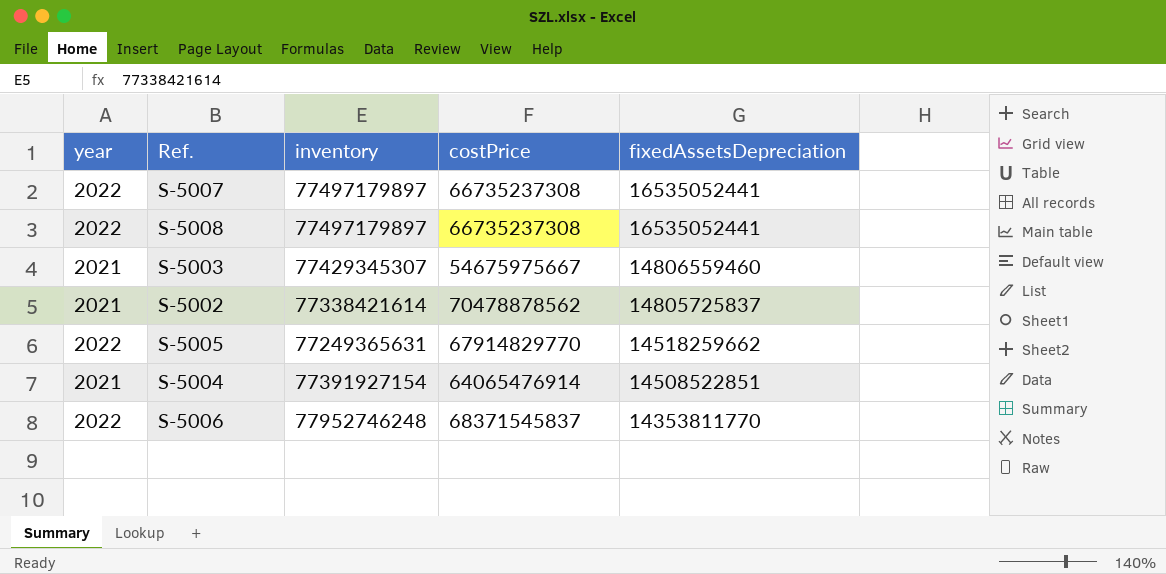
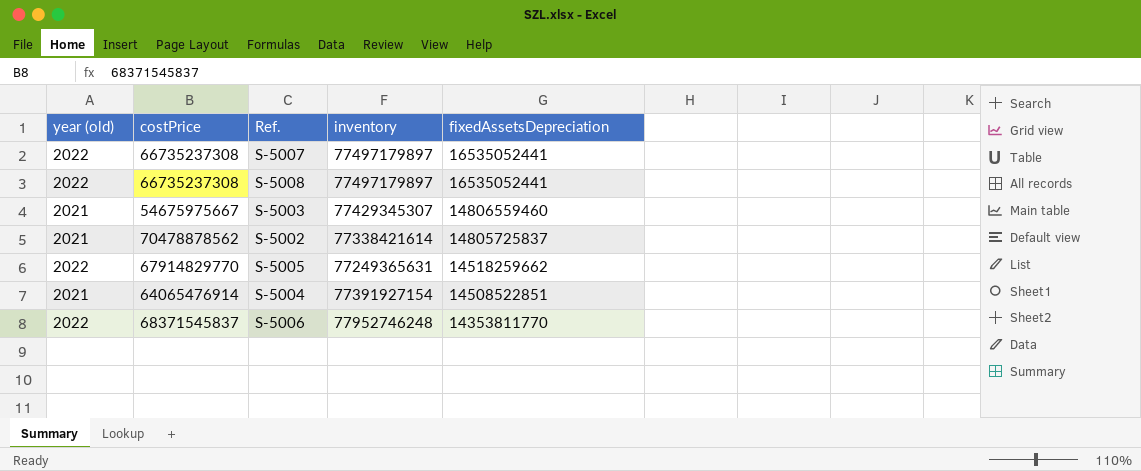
column name: year -> year (old)
column costPrice | position: 4 -> 2

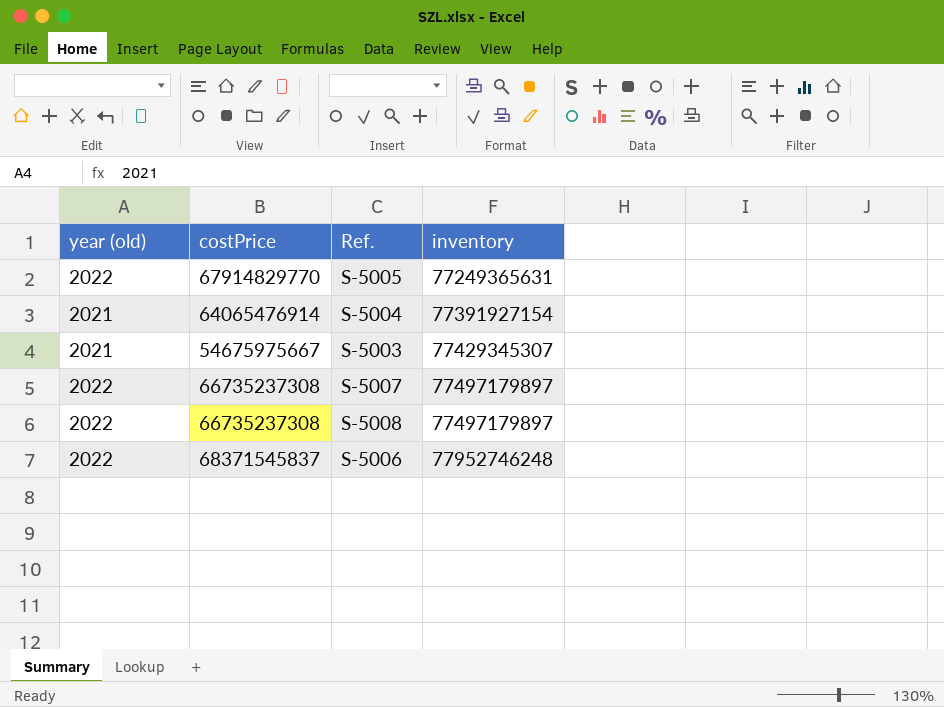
row order: fixedAssetsDepreciation descending -> inventory ascending
column fixedAssetsDepreciation | position: 5 -> none
row S-5002: 2021 | 70478878562 | 77338421614 | 14805725837 -> none

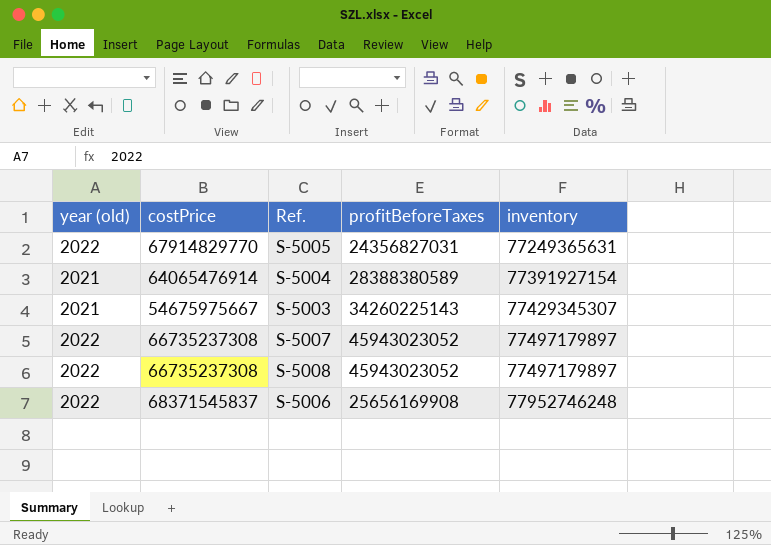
column profitBeforeTaxes | position: none -> 4

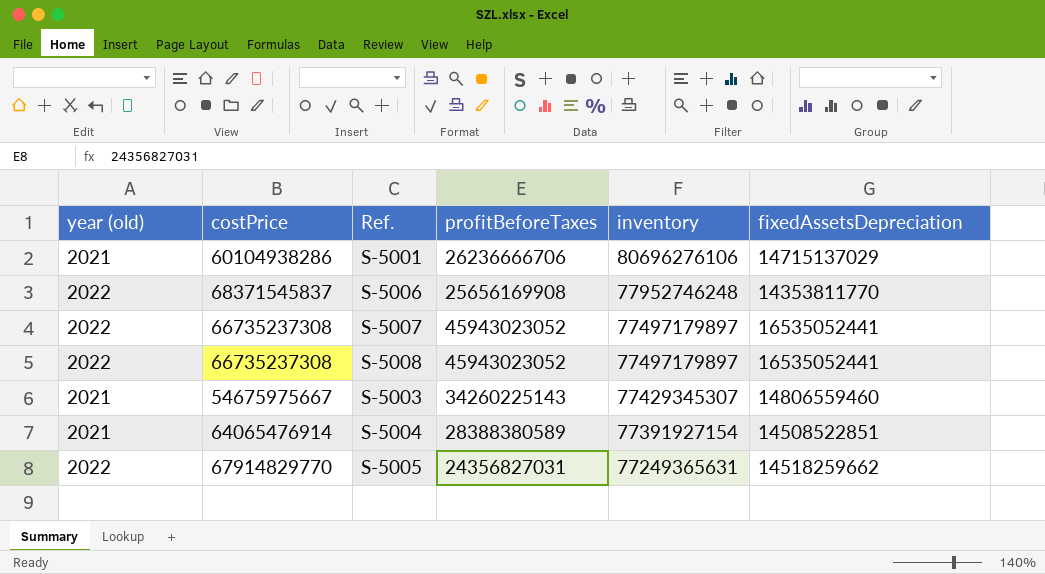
row order: inventory ascending -> inventory descending
column fixedAssetsDepreciation | position: none -> 6
row S-5001: none -> 2021 | 60104938286 | 26236666706 | 80696276106 | 14715137029

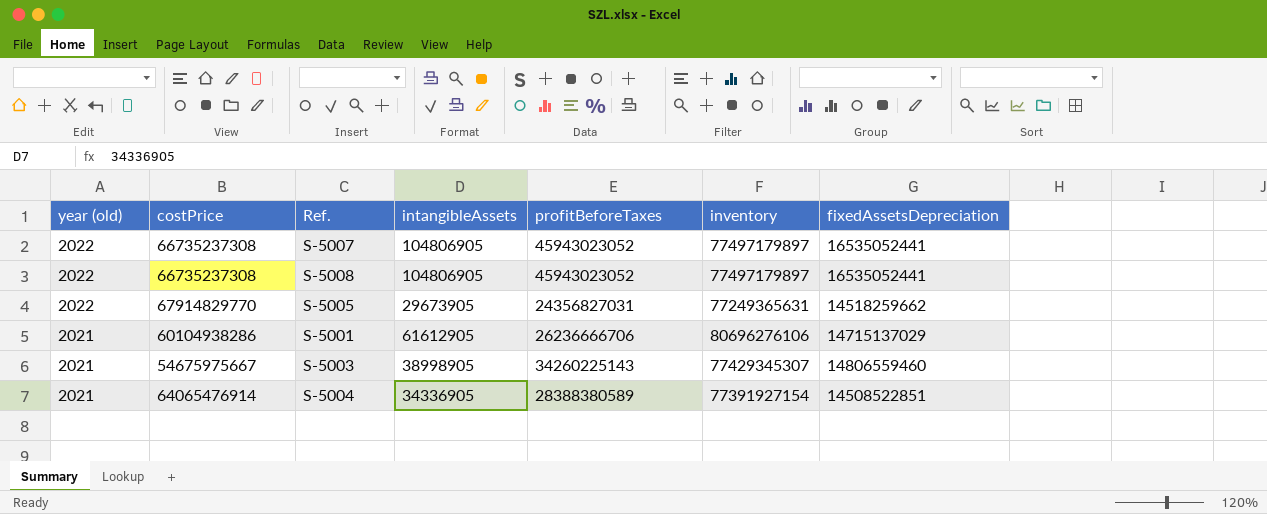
row order: inventory descending -> year (old) descending
column intangibleAssets | position: none -> 4
row S-5006: 2022 | 68371545837 | 25656169908 | 77952746248 | 14353811770 -> none

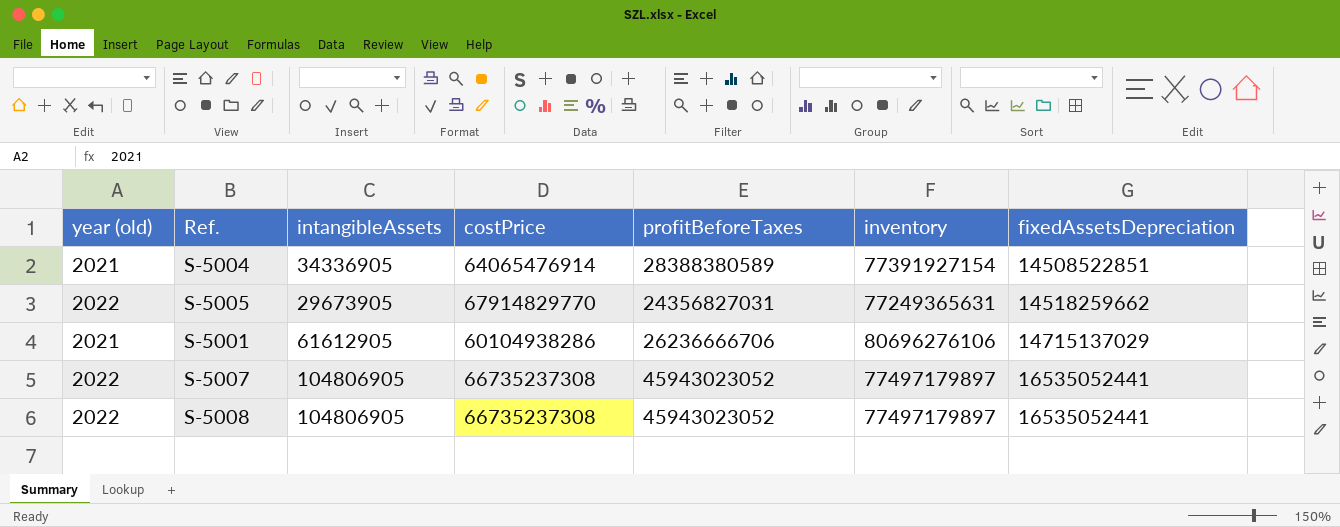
row order: year (old) descending -> fixedAssetsDepreciation ascending
column costPrice | position: 2 -> 4
row S-5003: 2021 | 54675975667 | 38998905 | 34260225143 | 77429345307 | 14806559460 -> none

